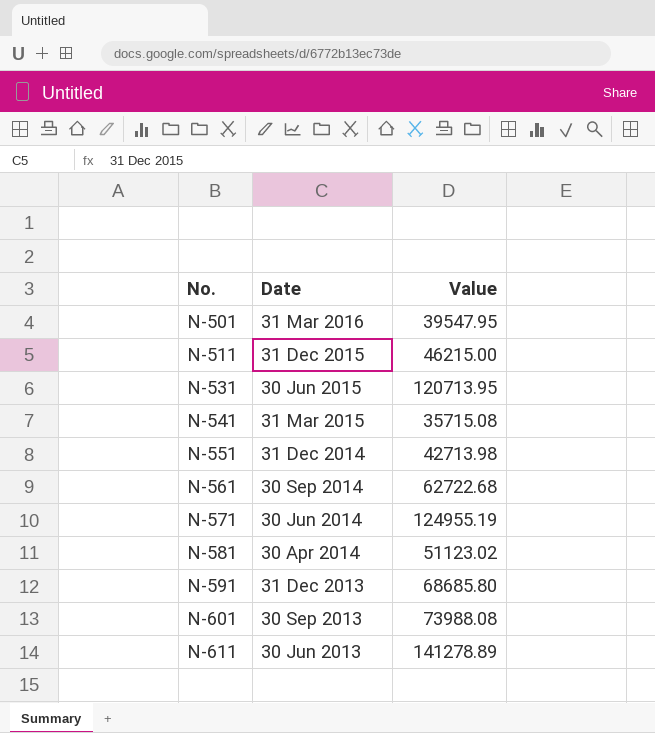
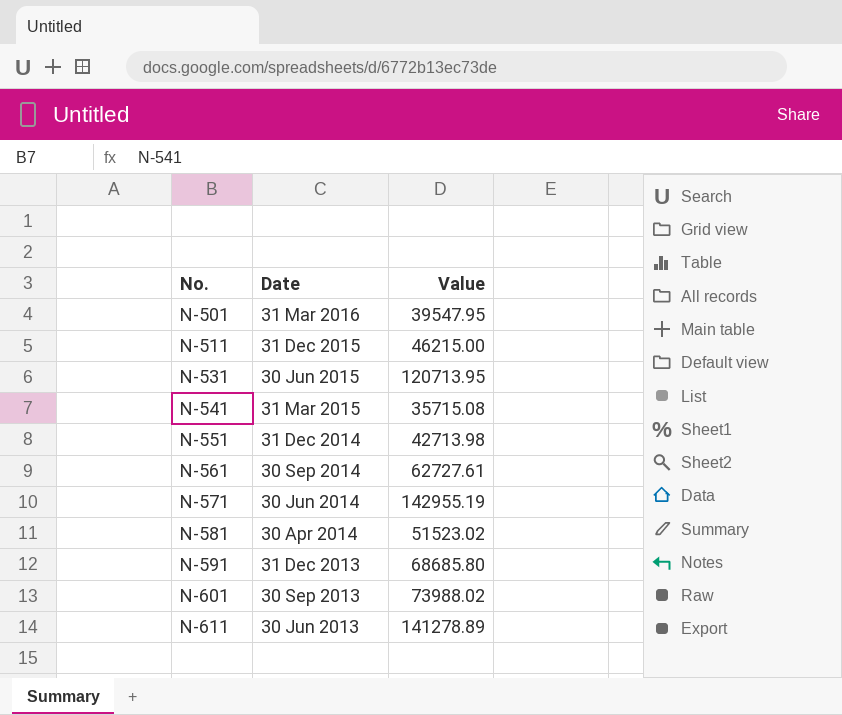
N-561 | Value: 62722.68 -> 62727.61
N-571 | Value: 124955.19 -> 142955.19
N-581 | Value: 51123.02 -> 51523.02
N-601 | Value: 73988.08 -> 73988.02

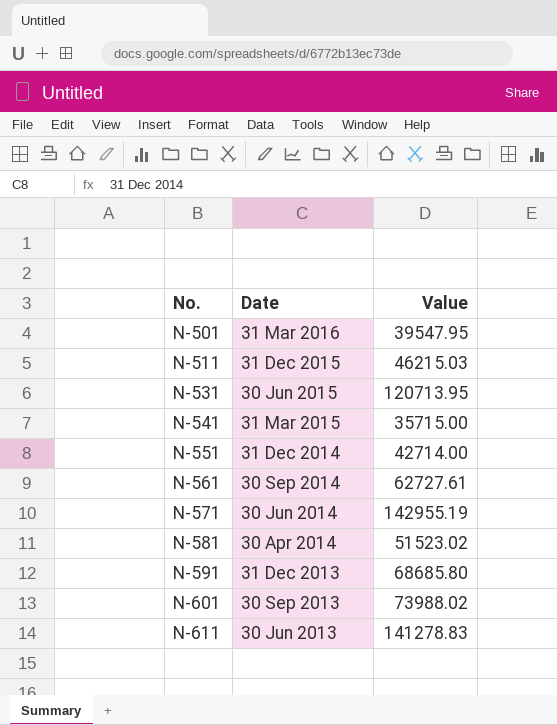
N-511 | Value: 46215.00 -> 46215.03
N-541 | Value: 35715.08 -> 35715.00
N-551 | Value: 42713.98 -> 42714.00
N-611 | Value: 141278.89 -> 141278.83

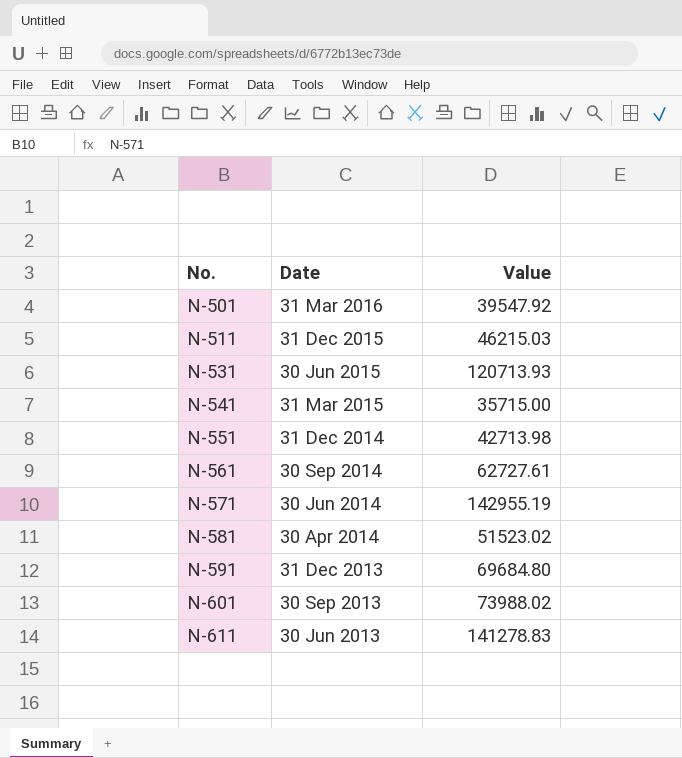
N-501 | Value: 39547.95 -> 39547.92
N-531 | Value: 120713.95 -> 120713.93
N-551 | Value: 42714.00 -> 42713.98
N-591 | Value: 68685.80 -> 69684.80

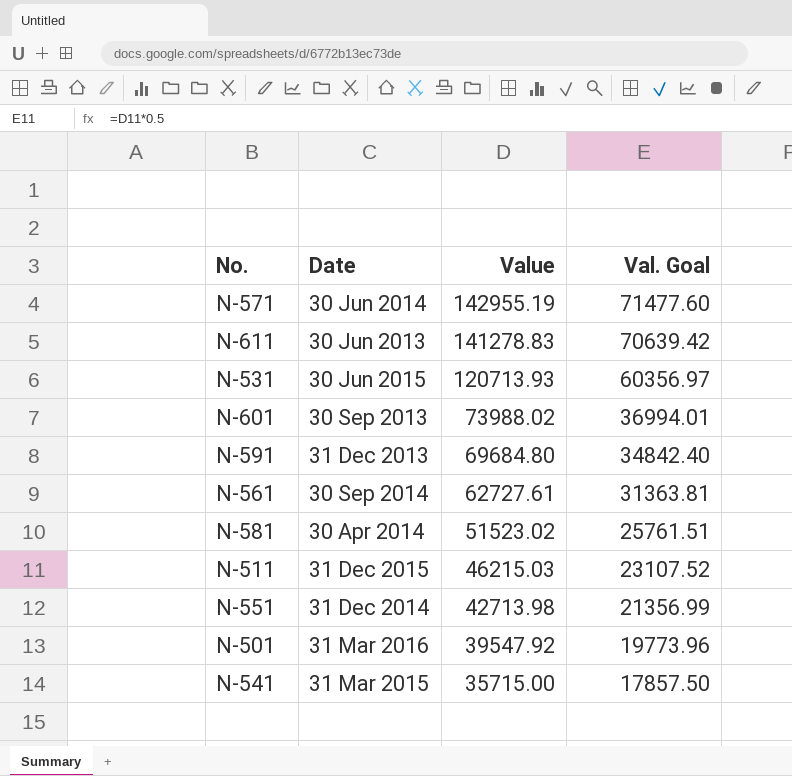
row order: No. ascending -> Value descending
column Val. Goal | formula: none -> [Value] * 0.5

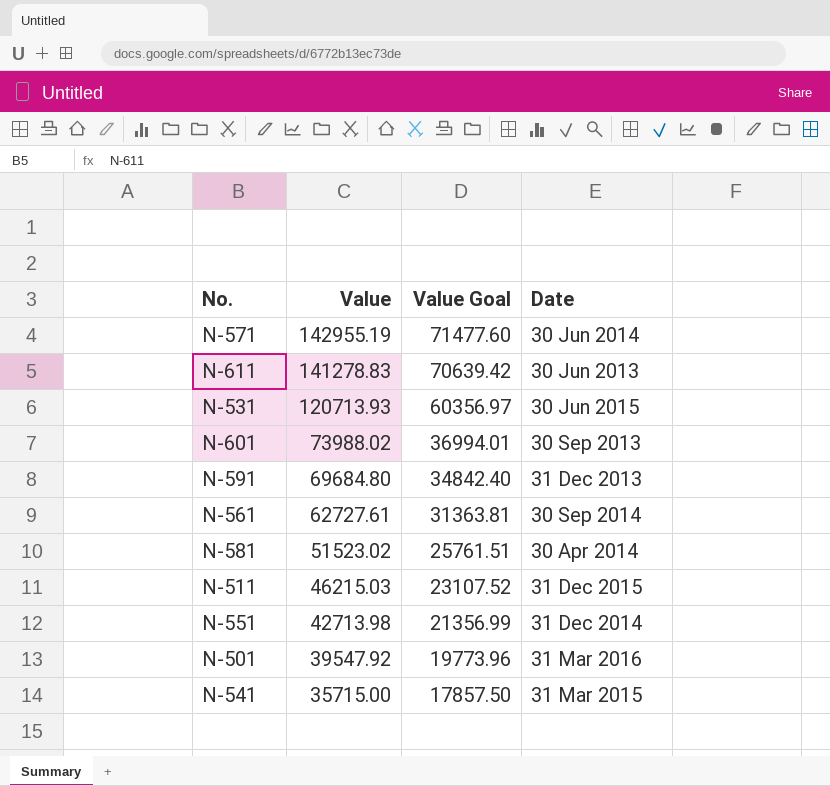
column name: Val. Goal -> Value Goal
column Date | position: 2 -> 4

